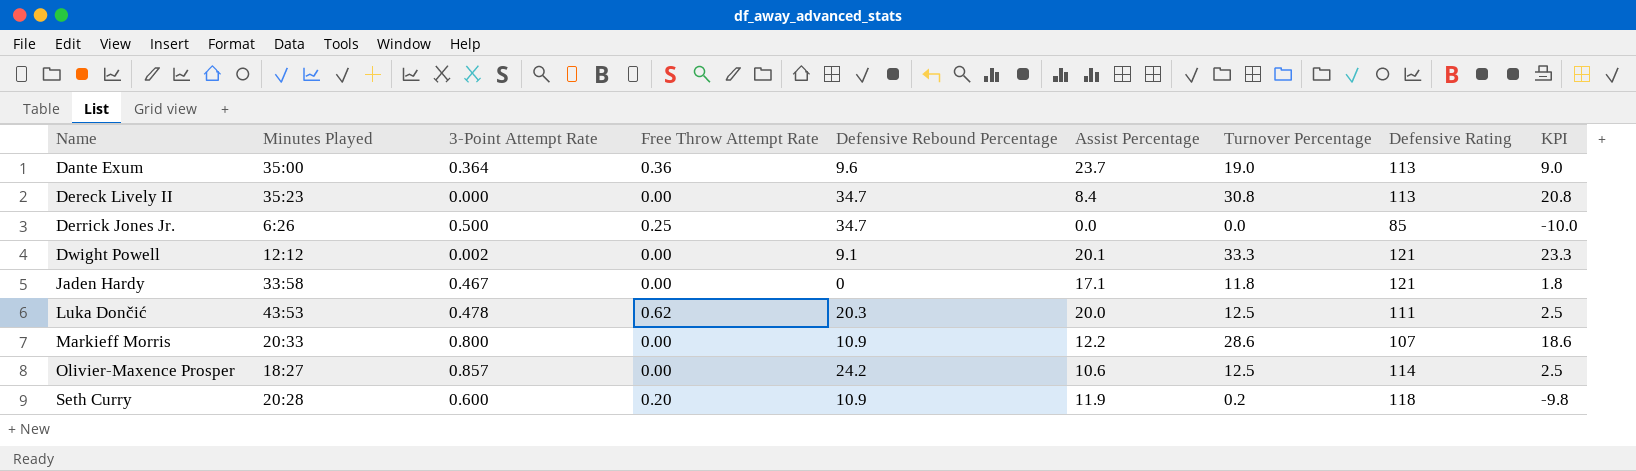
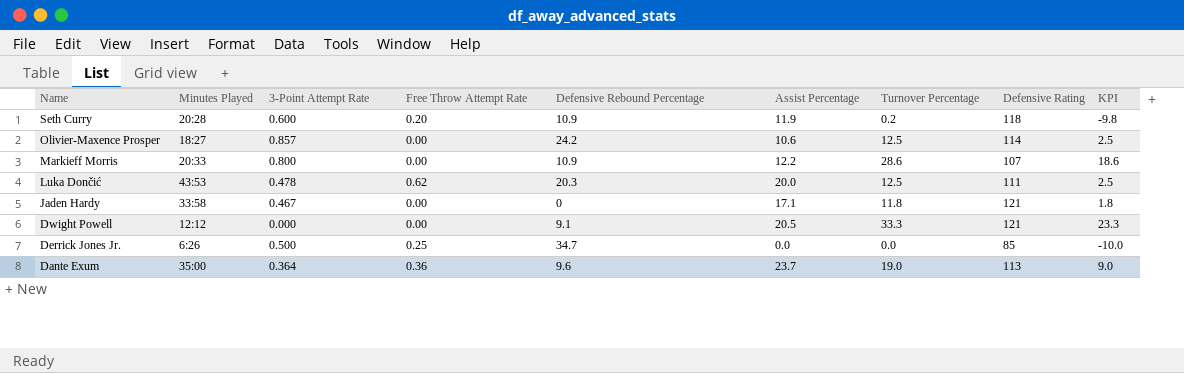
row order: Name ascending -> Name descending
row Dereck Lively II: 35:23 | 0.000 | 0.00 | 34.7 | 8.4 | 30.8 | 113 | 20.8 -> none
Dwight Powell | 3-Point Attempt Rate: 0.002 -> 0.000
Dwight Powell | Assist Percentage: 20.1 -> 20.5

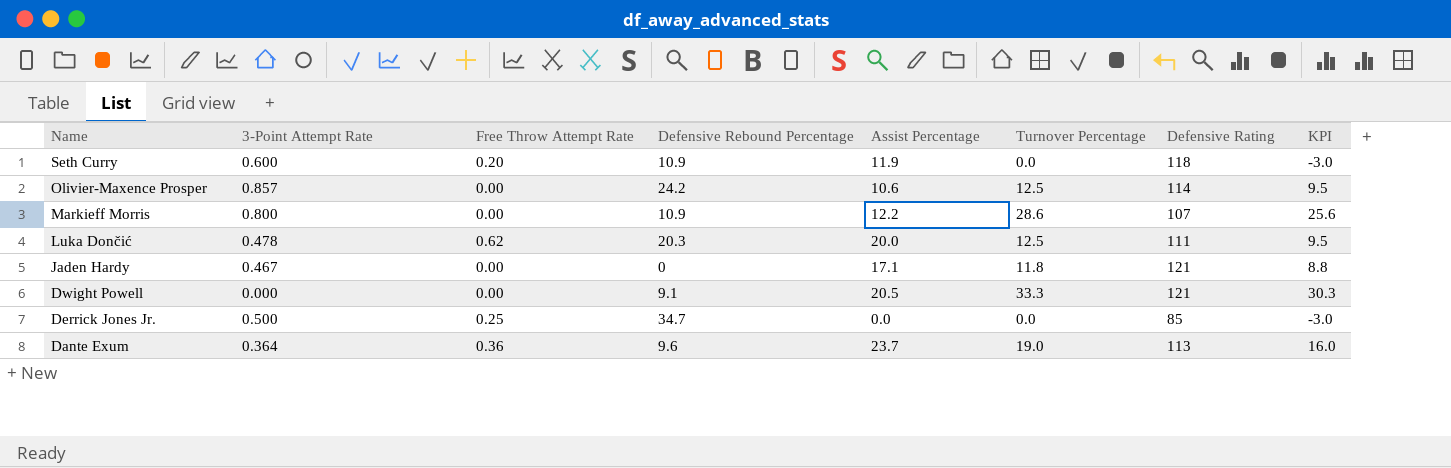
column Minutes Played | position: 2 -> none
column KPI | formula: [Turnover Percentage] - 10 -> [Turnover Percentage] - 3
Seth Curry | Turnover Percentage: 0.2 -> 0.0

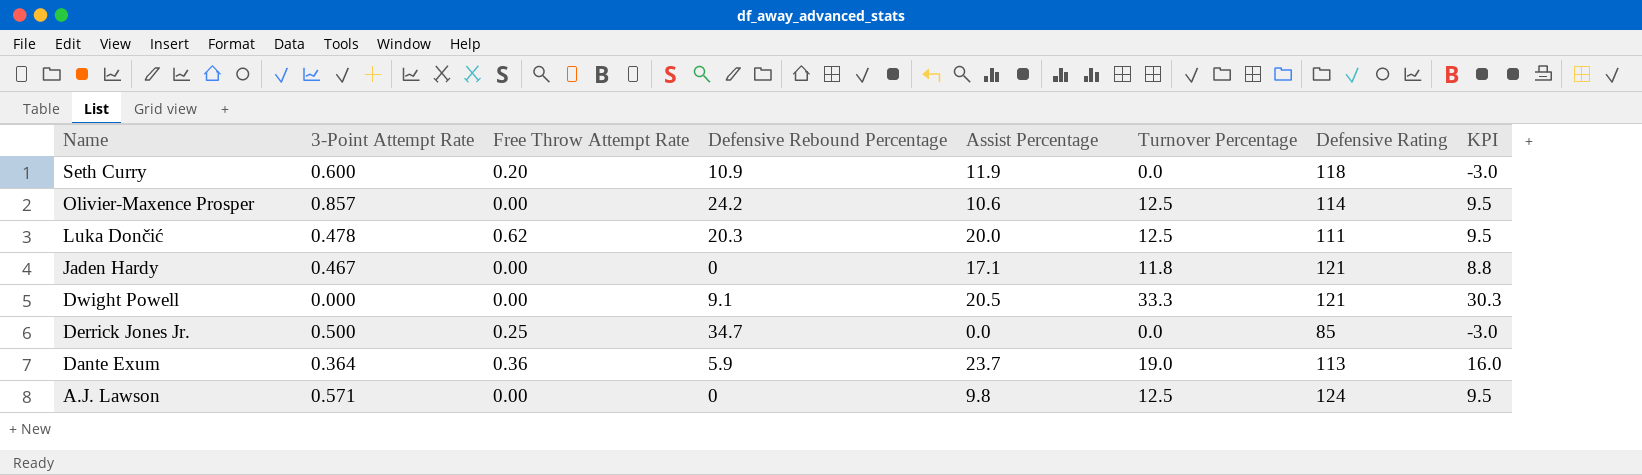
row Markieff Morris: 0.800 | 0.00 | 10.9 | 12.2 | 28.6 | 107 | 25.6 -> none
Dante Exum | Defensive Rebound Percentage: 9.6 -> 5.9
row A.J. Lawson: none -> 0.571 | 0.00 | 0 | 9.8 | 12.5 | 124 | 9.5

